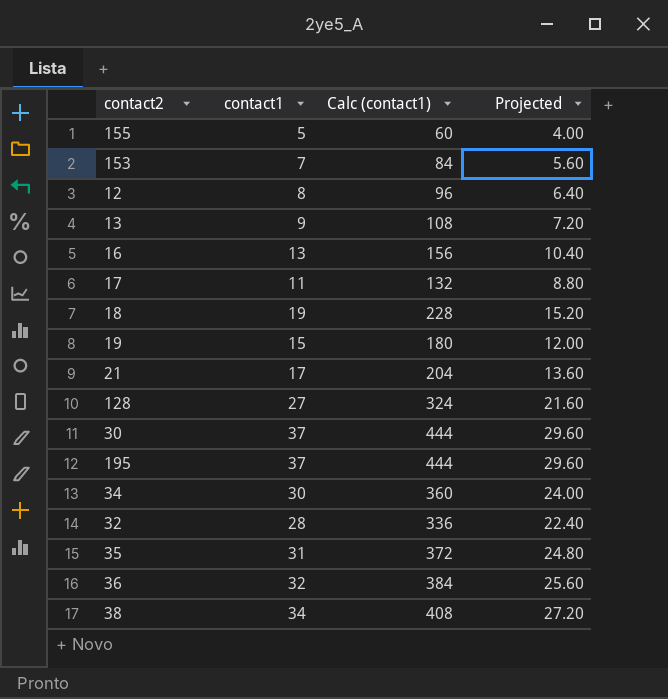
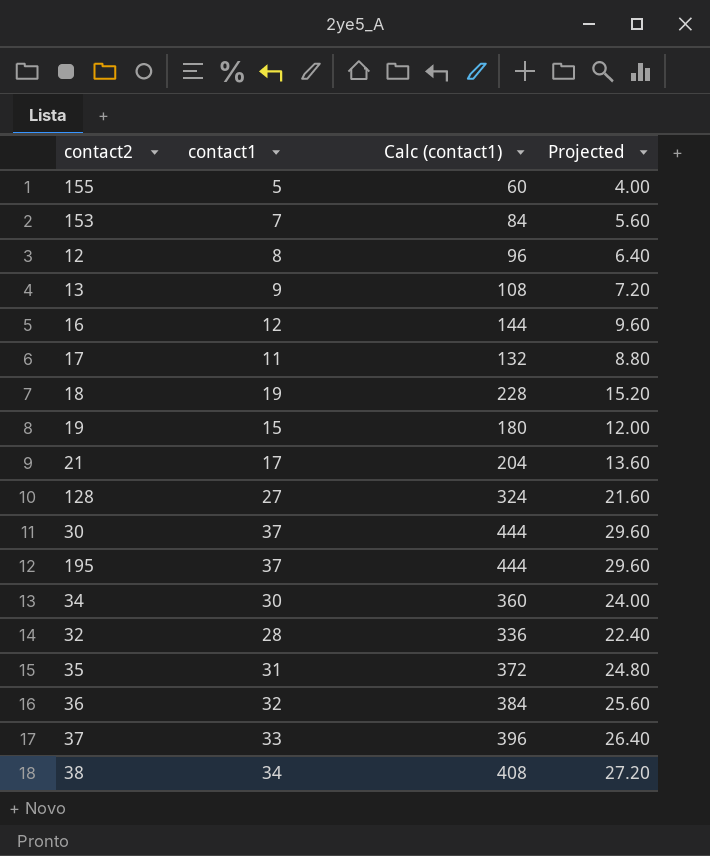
16 | contact1: 13 -> 12
16 | Calc (contact1): 156 -> 144
16 | Projected: 10.40 -> 9.60
row 37: none -> 33 | 396 | 26.40

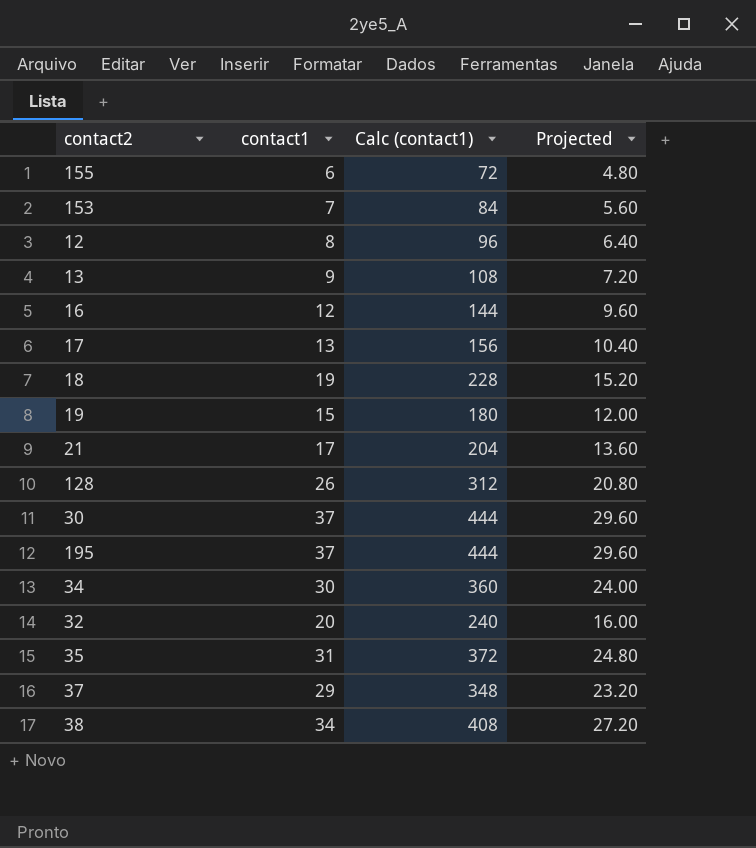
row 36: 32 | 384 | 25.60 -> none
155 | contact1: 5 -> 6
155 | Calc (contact1): 60 -> 72
155 | Projected: 4.00 -> 4.80
17 | contact1: 11 -> 13
17 | Calc (contact1): 132 -> 156
17 | Projected: 8.80 -> 10.40
128 | contact1: 27 -> 26
128 | Calc (contact1): 324 -> 312
128 | Projected: 21.60 -> 20.80
32 | contact1: 28 -> 20
32 | Calc (contact1): 336 -> 240
32 | Projected: 22.40 -> 16.00
37 | contact1: 33 -> 29
37 | Calc (contact1): 396 -> 348
37 | Projected: 26.40 -> 23.20

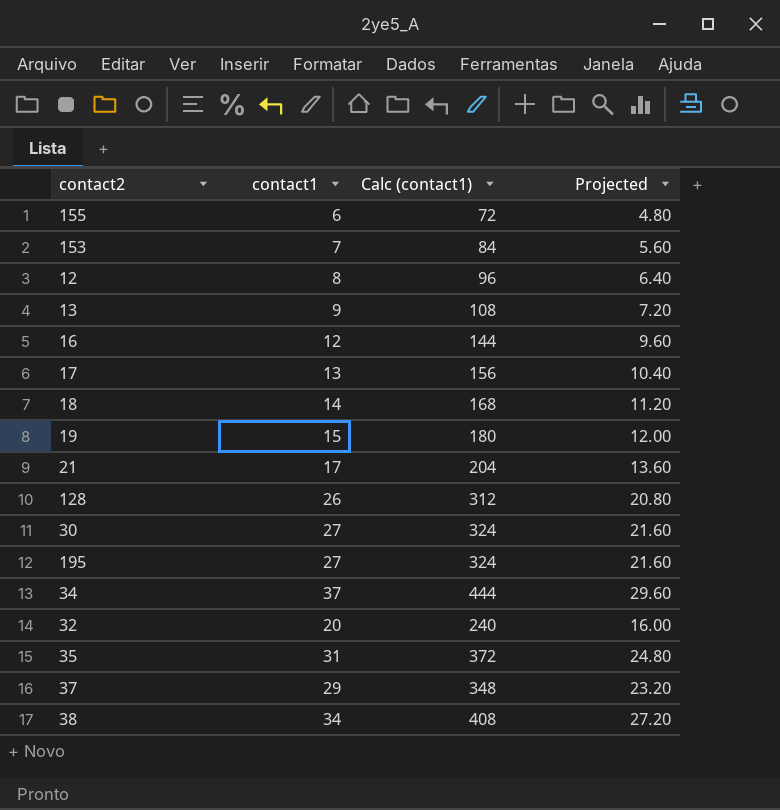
18 | contact1: 19 -> 14
18 | Calc (contact1): 228 -> 168
18 | Projected: 15.20 -> 11.20
30 | contact1: 37 -> 27
30 | Calc (contact1): 444 -> 324
30 | Projected: 29.60 -> 21.60
195 | contact1: 37 -> 27
195 | Calc (contact1): 444 -> 324
195 | Projected: 29.60 -> 21.60
34 | contact1: 30 -> 37
34 | Calc (contact1): 360 -> 444
34 | Projected: 24.00 -> 29.60

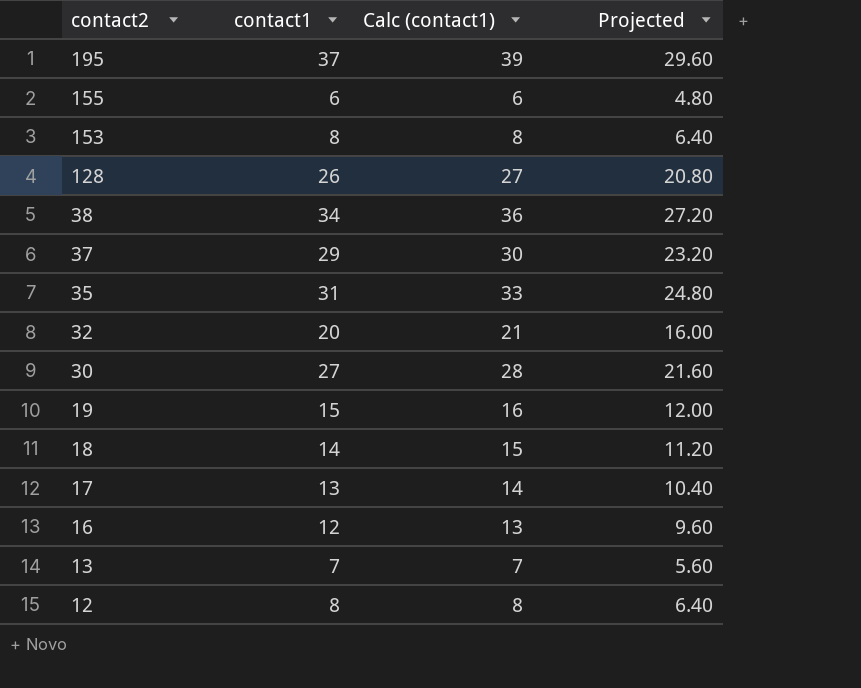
row order: none -> contact2 descending
column Calc (contact1) | formula: [contact1] * 12 -> [contact1] * 1.05
row 21: 17 | 204 | 13.60 -> none
row 34: 37 | 444 | 29.60 -> none
195 | contact1: 27 -> 37
195 | Projected: 21.60 -> 29.60
153 | contact1: 7 -> 8
153 | Projected: 5.60 -> 6.40
13 | contact1: 9 -> 7
13 | Projected: 7.20 -> 5.60

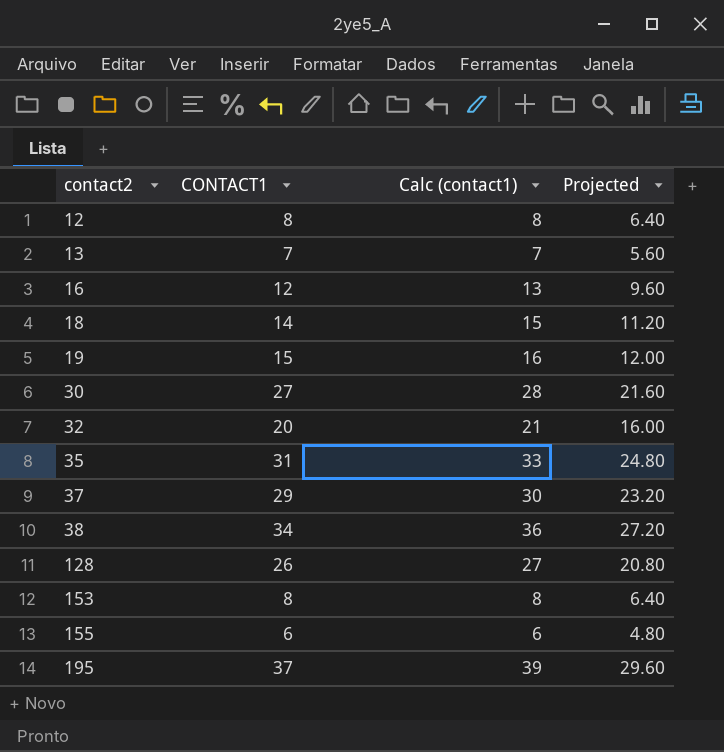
row order: contact2 descending -> contact2 ascending
column name: contact1 -> CONTACT1
row 17: 13 | 14 | 10.40 -> none

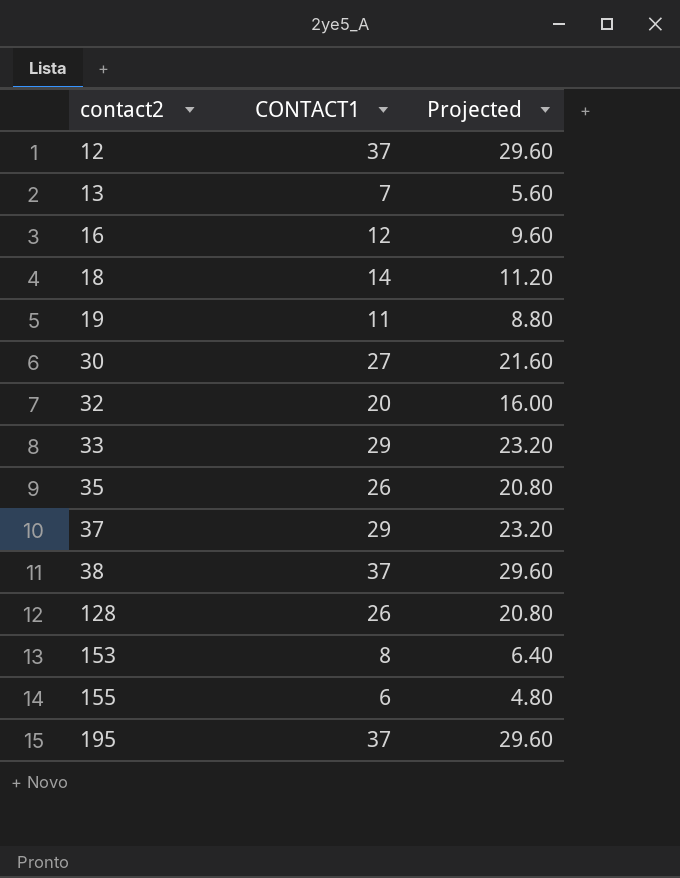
column Calc (contact1) | formula: [CONTACT1] * 1.05 -> none
12 | CONTACT1: 8 -> 37
12 | Projected: 6.40 -> 29.60
19 | CONTACT1: 15 -> 11
19 | Projected: 12.00 -> 8.80
row 33: none -> 29 | 23.20
35 | CONTACT1: 31 -> 26
35 | Projected: 24.80 -> 20.80
38 | CONTACT1: 34 -> 37
38 | Projected: 27.20 -> 29.60

